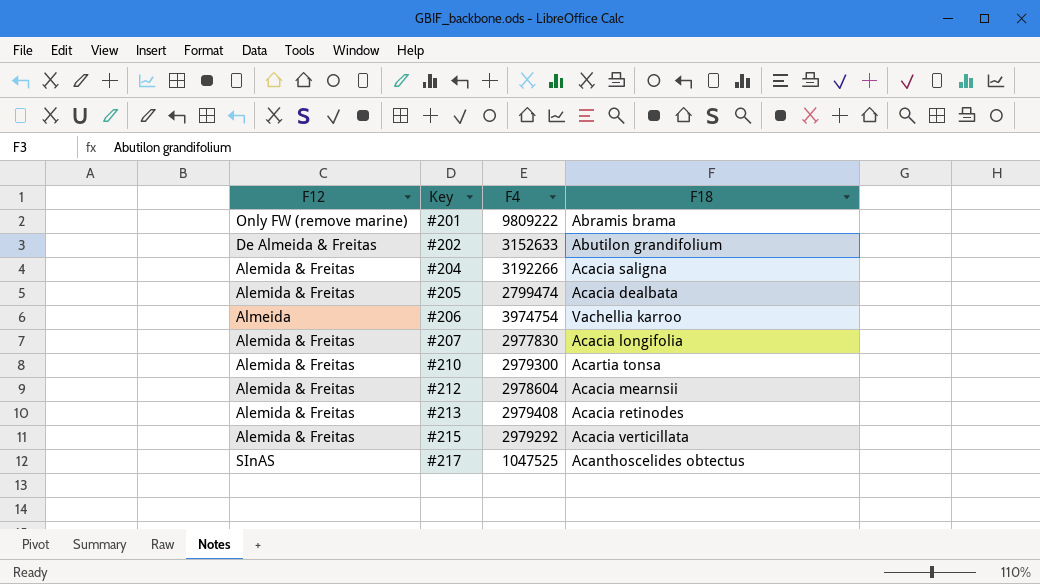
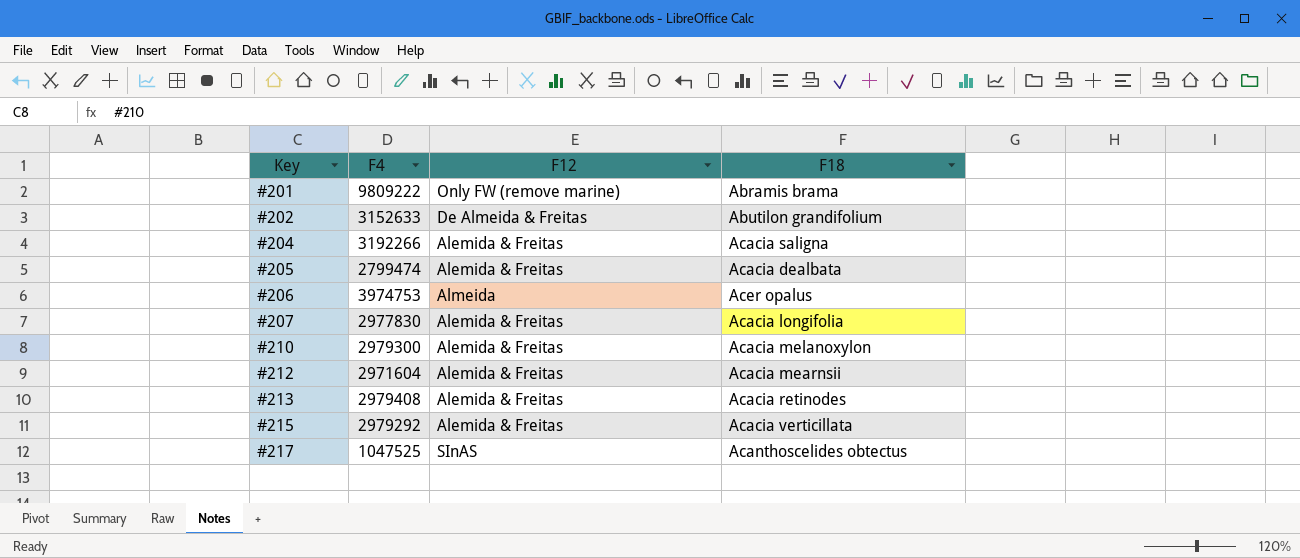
column F12 | position: 1 -> 3
#206 | F4: 3974754 -> 3974753
#206 | F18: Vachellia karroo -> Acer opalus
#210 | F18: Acartia tonsa -> Acacia melanoxylon
#212 | F4: 2978604 -> 2971604

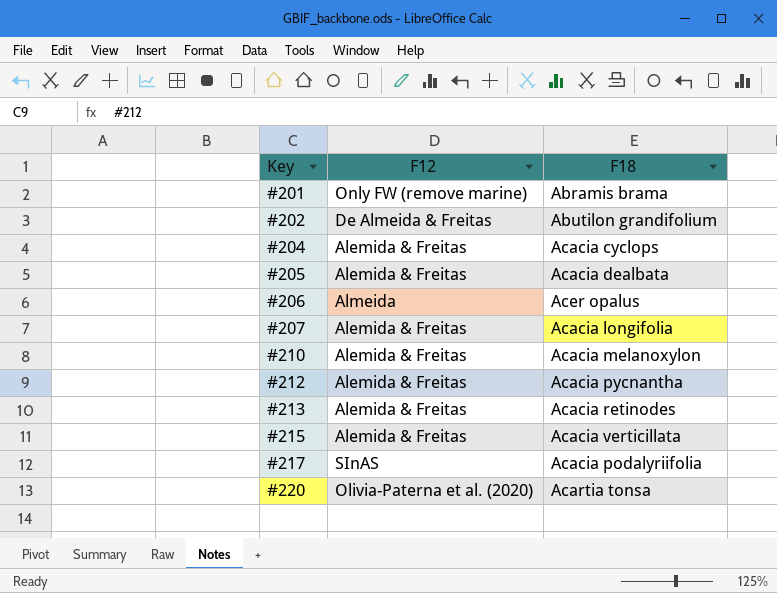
column F4 | position: 2 -> none
#204 | F18: Acacia saligna -> Acacia cyclops
#212 | F18: Acacia mearnsii -> Acacia pycnantha
#217 | F18: Acanthoscelides obtectus -> Acacia podalyriifolia
row #220: none -> Olivia-Paterna et al. (2020) | Acartia tonsa

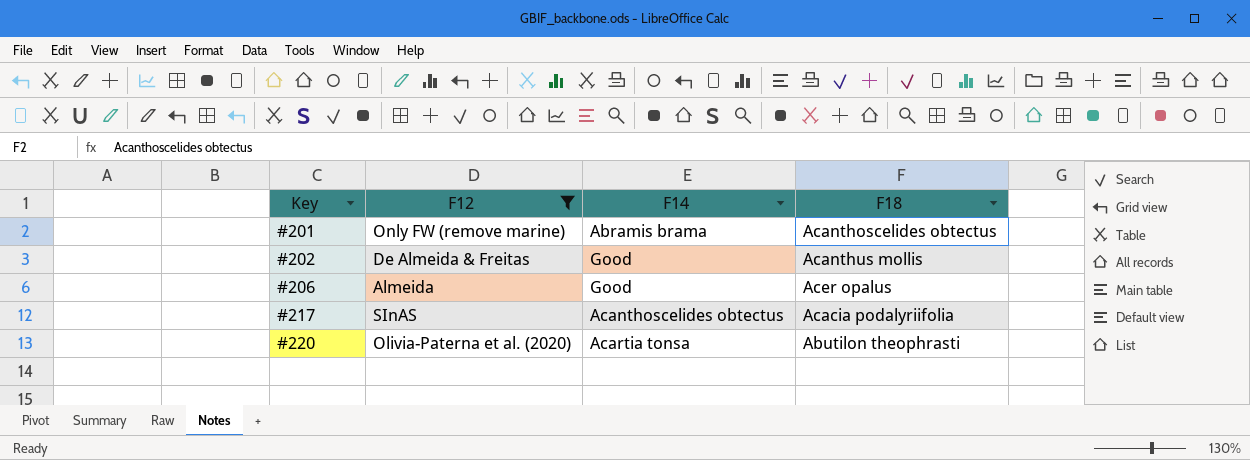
filter: none -> F12 != Alemida & Freitas
column F14 | position: none -> 3
#201 | F18: Abramis brama -> Acanthoscelides obtectus
#202 | F18: Abutilon grandifolium -> Acanthus mollis
#220 | F18: Acartia tonsa -> Abutilon theophrasti

